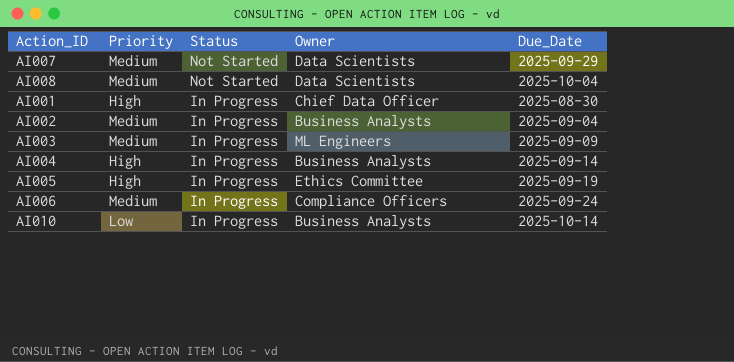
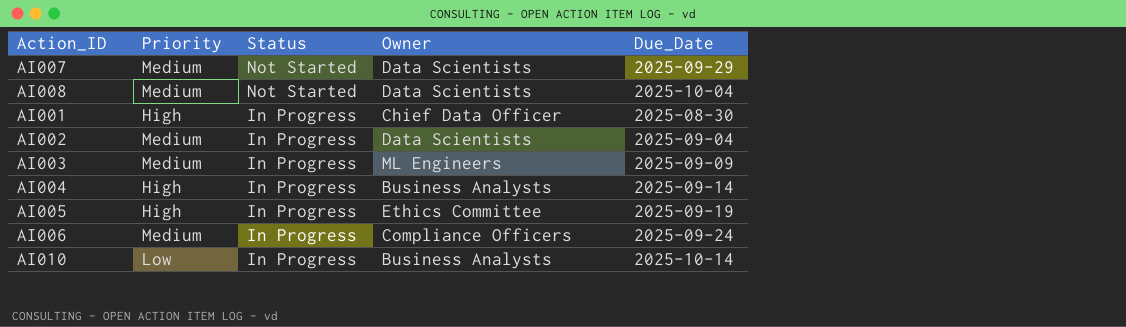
AI002 | Owner: Business Analysts -> Data Scientists

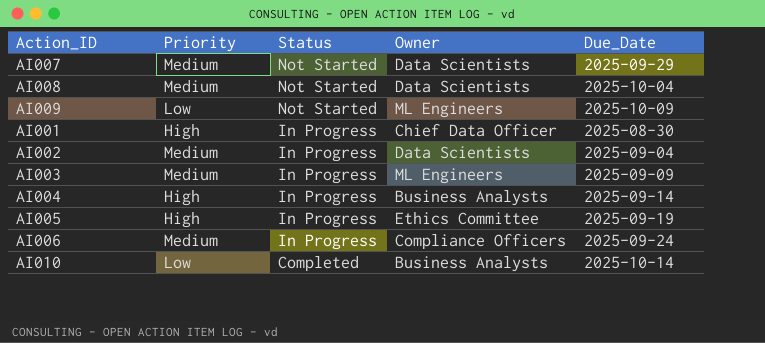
row AI009: none -> Low | Not Started | ML Engineers | 2025-10-09
AI010 | Status: In Progress -> Completed

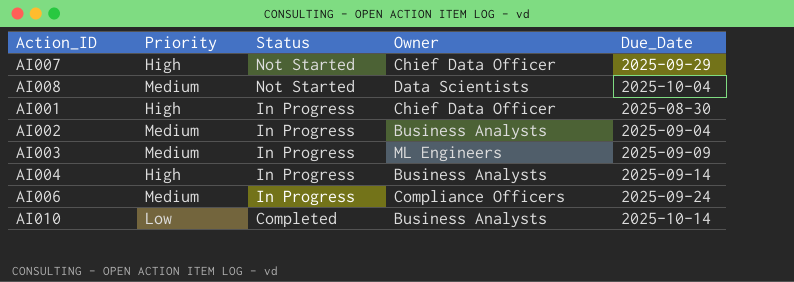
row AI009: Low | Not Started | ML Engineers | 2025-10-09 -> none
row AI005: High | In Progress | Ethics Committee | 2025-09-19 -> none
AI007 | Priority: Medium -> High
AI007 | Owner: Data Scientists -> Chief Data Officer
AI002 | Owner: Data Scientists -> Business Analysts

